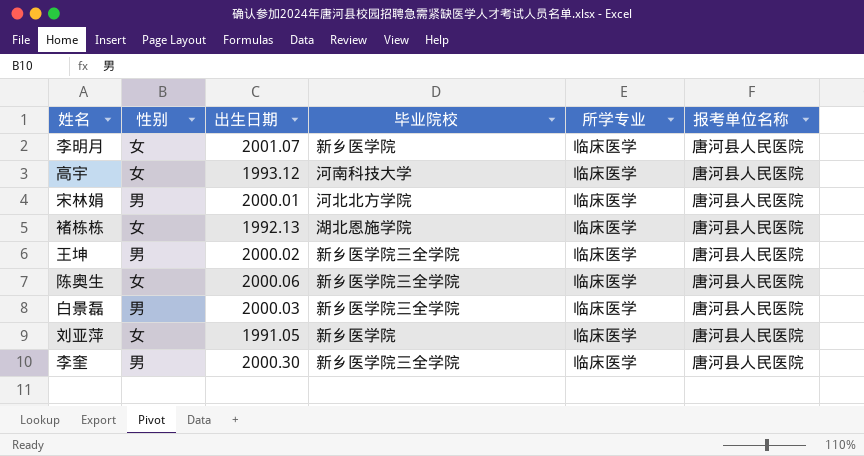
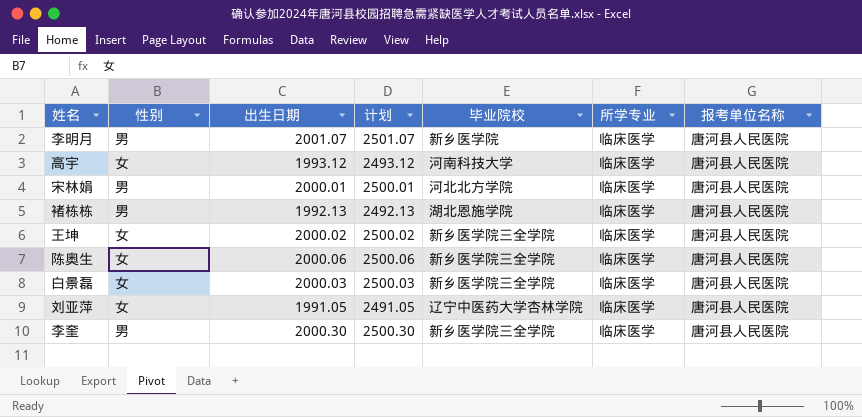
column 计划 | formula: none -> [出生日期] + 500
李明月 | 性别: 女 -> 男
褚栋栋 | 性别: 女 -> 男
王坤 | 性别: 男 -> 女
白景磊 | 性别: 男 -> 女
刘亚萍 | 毕业院校: 新乡医学院 -> 辽宁中医药大学杏林学院

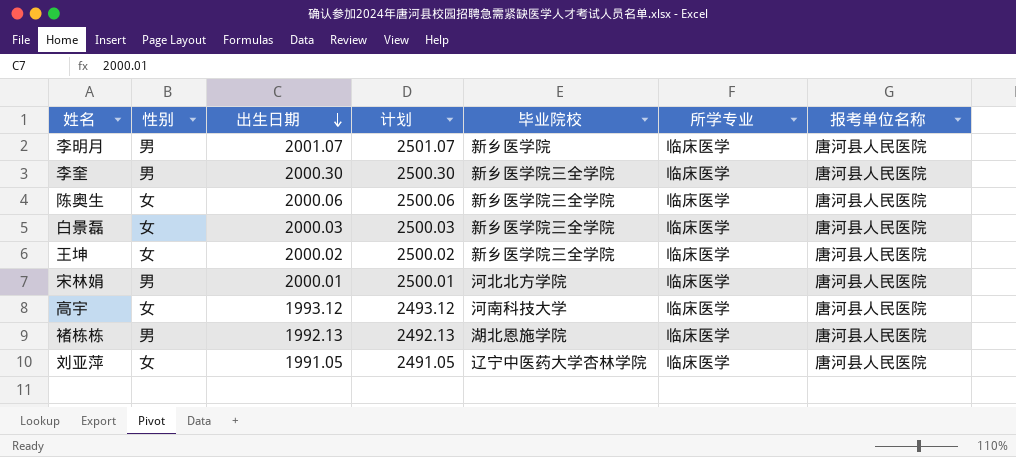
row order: none -> 出生日期 descending

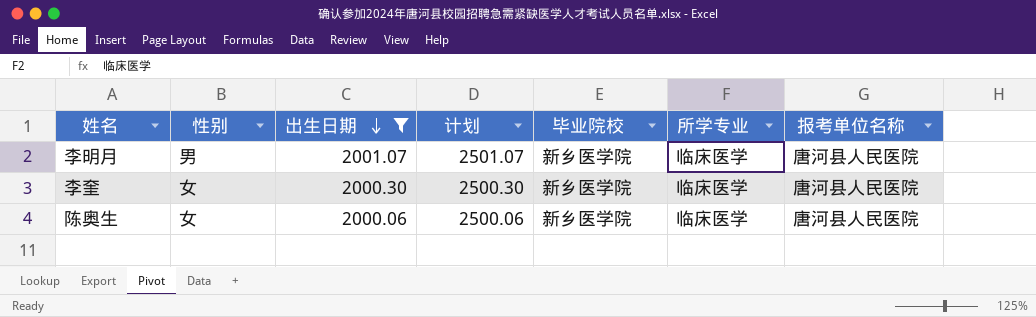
filter: none -> 出生日期 >= 2000.06
李奎 | 性别: 男 -> 女
李奎 | 毕业院校: 新乡医学院三全学院 -> 新乡医学院
陈奥生 | 毕业院校: 新乡医学院三全学院 -> 新乡医学院

